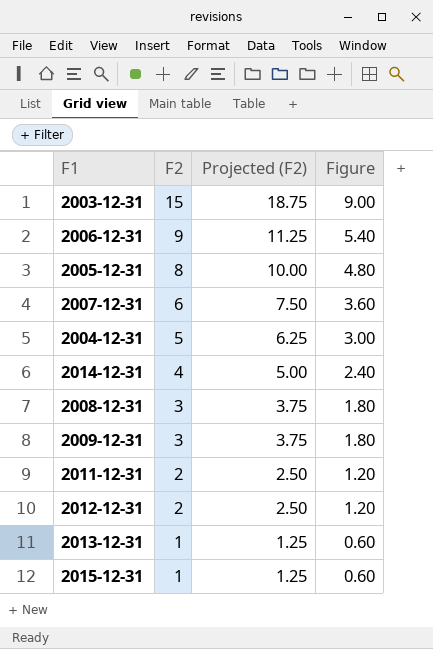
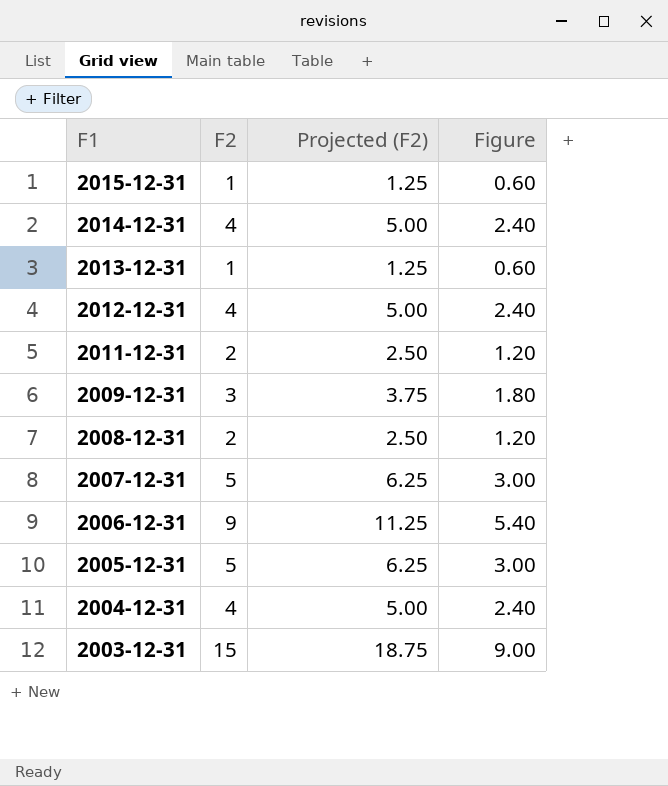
row order: F2 descending -> F1 descending
2012-12-31 | F2: 2 -> 4
2012-12-31 | Projected (F2): 2.50 -> 5.00
2012-12-31 | Figure: 1.20 -> 2.40
2008-12-31 | F2: 3 -> 2
2008-12-31 | Projected (F2): 3.75 -> 2.50
2008-12-31 | Figure: 1.80 -> 1.20
2007-12-31 | F2: 6 -> 5
2007-12-31 | Projected (F2): 7.50 -> 6.25
2007-12-31 | Figure: 3.60 -> 3.00
2005-12-31 | F2: 8 -> 5
2005-12-31 | Projected (F2): 10.00 -> 6.25
2005-12-31 | Figure: 4.80 -> 3.00
2004-12-31 | F2: 5 -> 4
2004-12-31 | Projected (F2): 6.25 -> 5.00
2004-12-31 | Figure: 3.00 -> 2.40

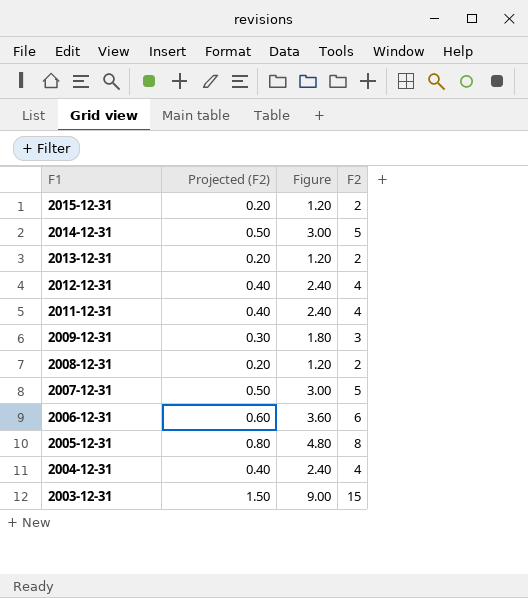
column Projected (F2) | formula: [F2] * 1.25 -> [F2] * 0.1
column F2 | position: 2 -> 4
2015-12-31 | Figure: 0.60 -> 1.20
2015-12-31 | F2: 1 -> 2
2014-12-31 | Figure: 2.40 -> 3.00
2014-12-31 | F2: 4 -> 5
2013-12-31 | Figure: 0.60 -> 1.20
2013-12-31 | F2: 1 -> 2
2011-12-31 | Figure: 1.20 -> 2.40
2011-12-31 | F2: 2 -> 4
2006-12-31 | Figure: 5.40 -> 3.60
2006-12-31 | F2: 9 -> 6
2005-12-31 | Figure: 3.00 -> 4.80
2005-12-31 | F2: 5 -> 8

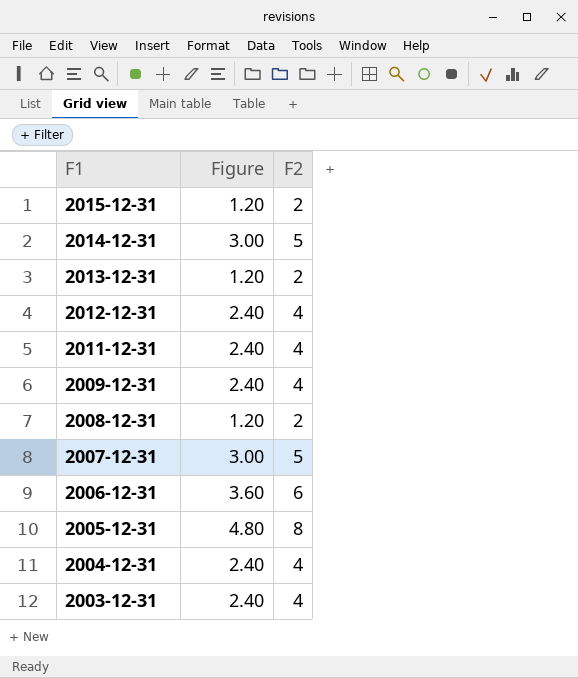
column Projected (F2) | formula: [F2] * 0.1 -> none
2009-12-31 | Figure: 1.80 -> 2.40
2009-12-31 | F2: 3 -> 4
2003-12-31 | Figure: 9.00 -> 2.40
2003-12-31 | F2: 15 -> 4

